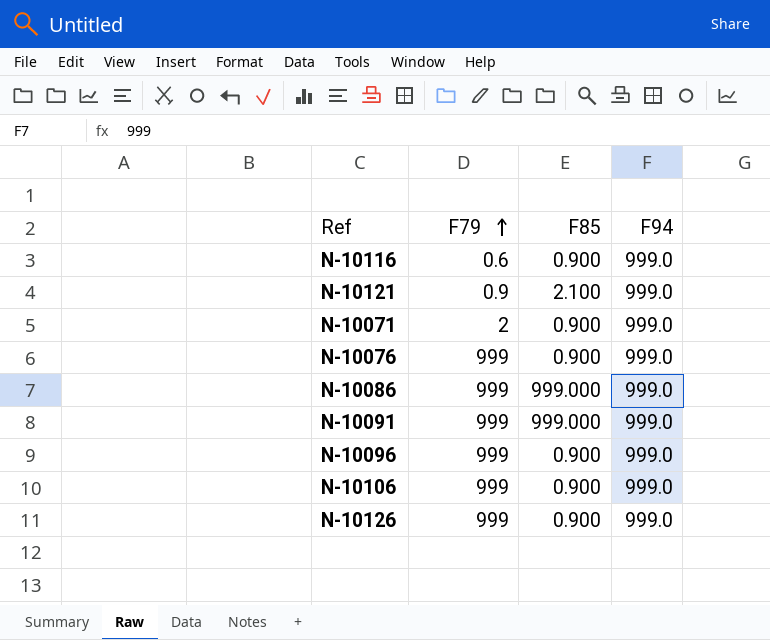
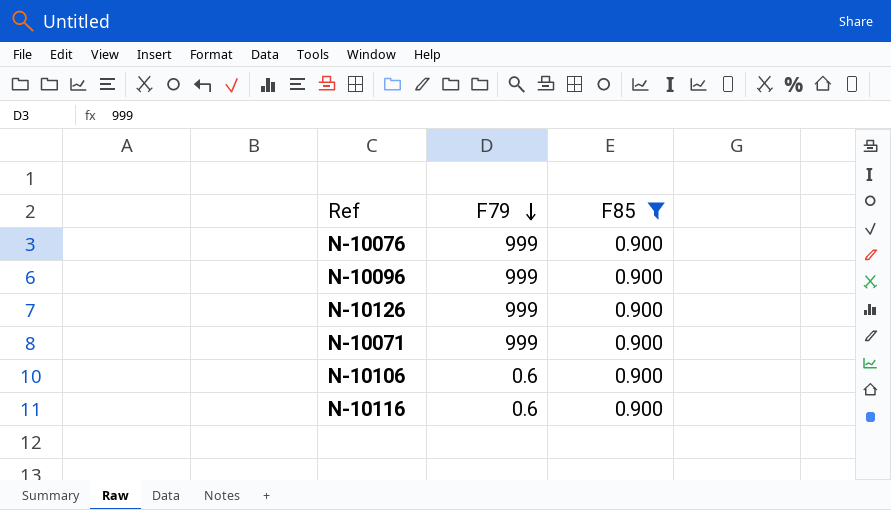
filter: none -> F85 = 0.900
row order: F79 ascending -> F79 descending
column F94 | position: 4 -> none
N-10071 | F79: 2 -> 999
N-10106 | F79: 999 -> 0.6

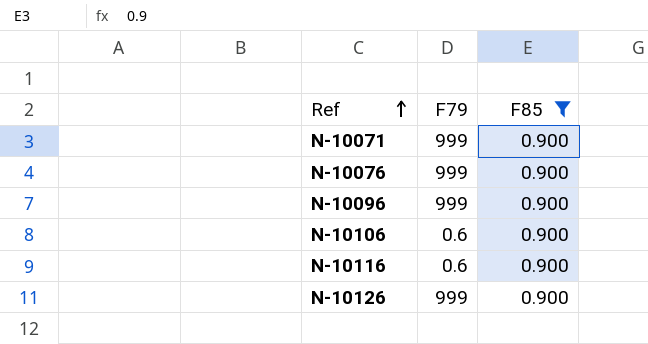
row order: F79 descending -> Ref ascending

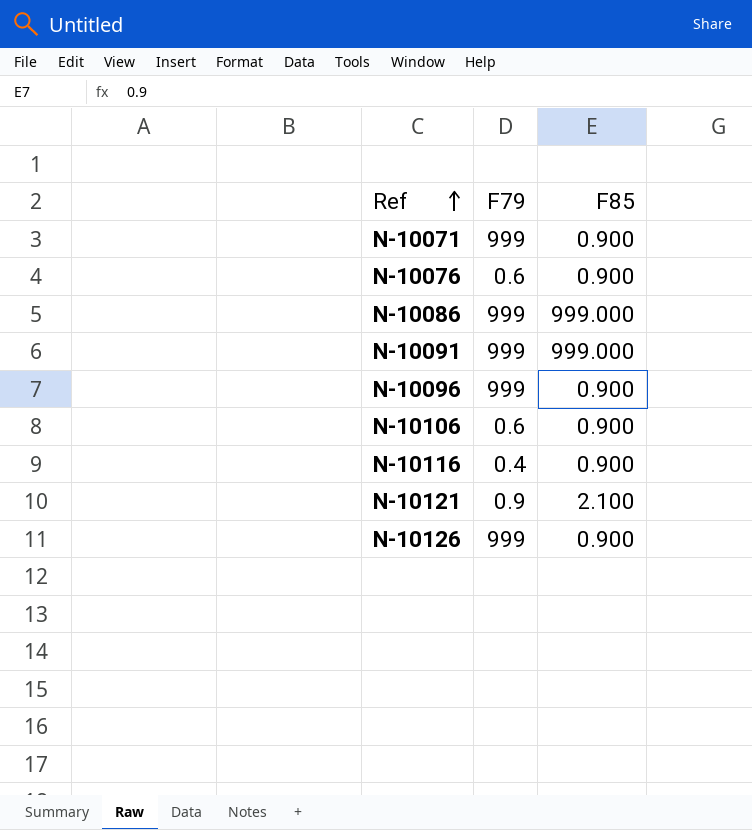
filter: F85 = 0.900 -> none
N-10076 | F79: 999 -> 0.6
N-10116 | F79: 0.6 -> 0.4

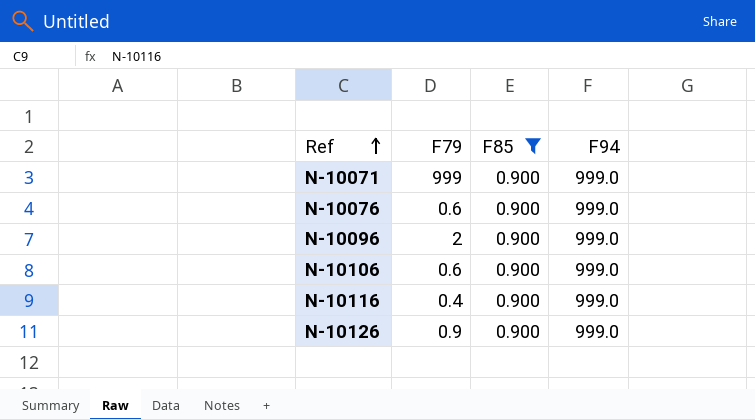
filter: none -> F85 = 0.900
column F94 | position: none -> 4
N-10096 | F79: 999 -> 2
N-10126 | F79: 999 -> 0.9

